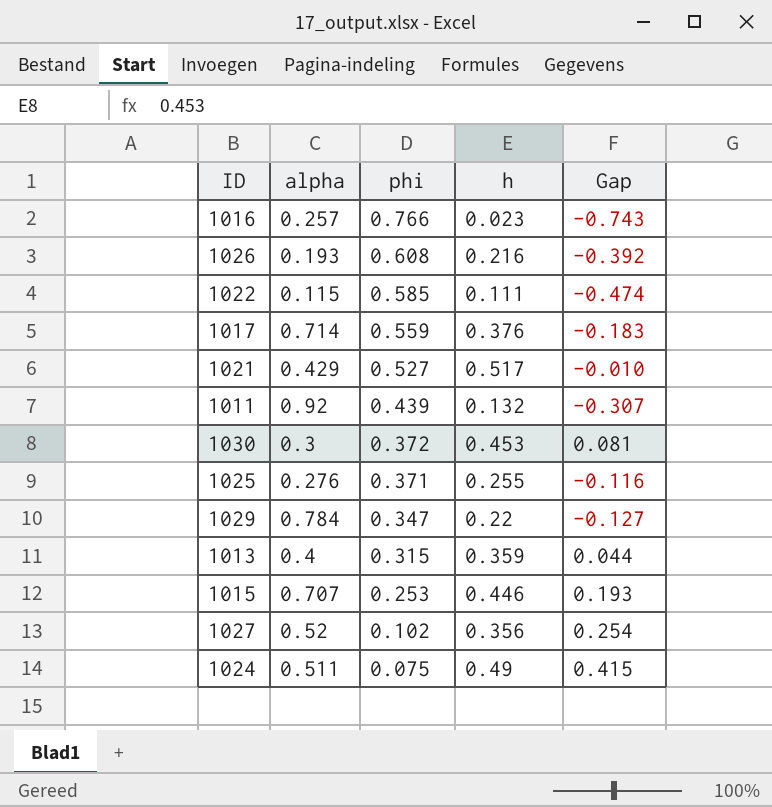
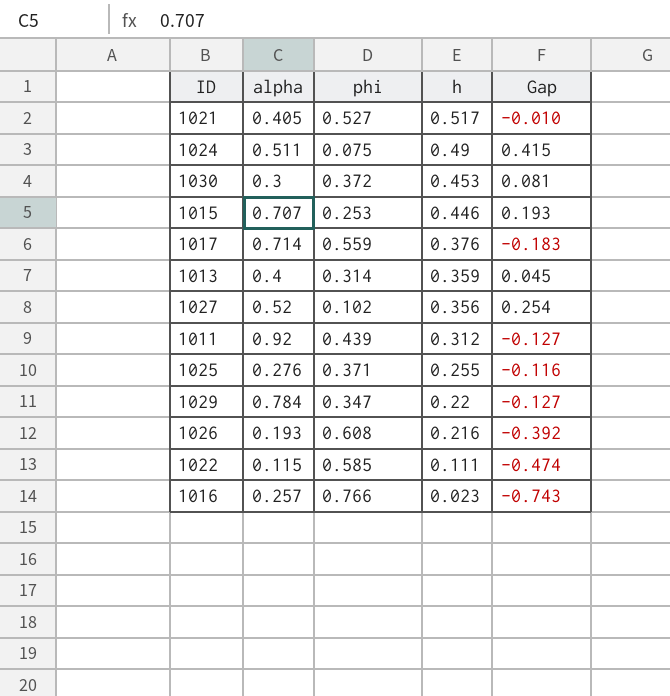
row order: phi descending -> h descending
1021 | alpha: 0.429 -> 0.405
1013 | phi: 0.315 -> 0.314
1013 | Gap: 0.044 -> 0.045
1011 | h: 0.132 -> 0.312
1011 | Gap: -0.307 -> -0.127

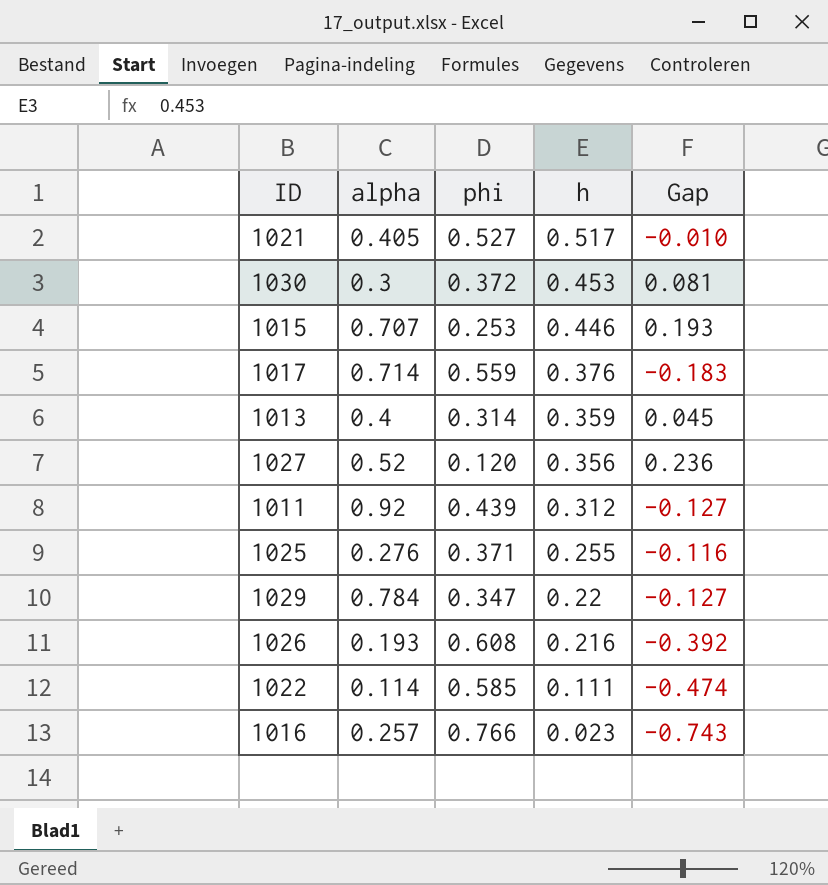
row 1024: 0.511 | 0.075 | 0.49 | 0.415 -> none
1027 | phi: 0.102 -> 0.120
1027 | Gap: 0.254 -> 0.236
1022 | alpha: 0.115 -> 0.114

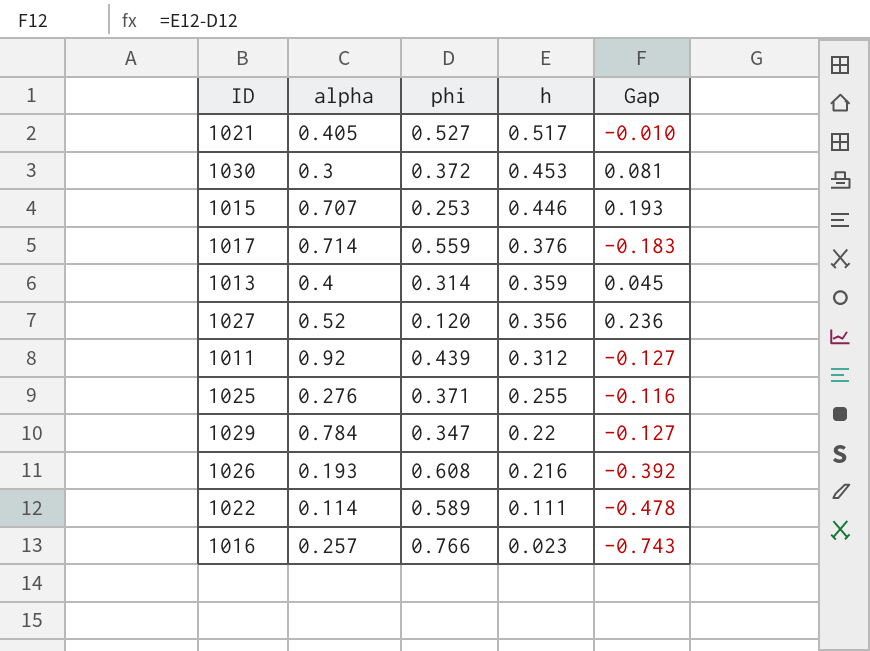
1022 | phi: 0.585 -> 0.589
1022 | Gap: -0.474 -> -0.478

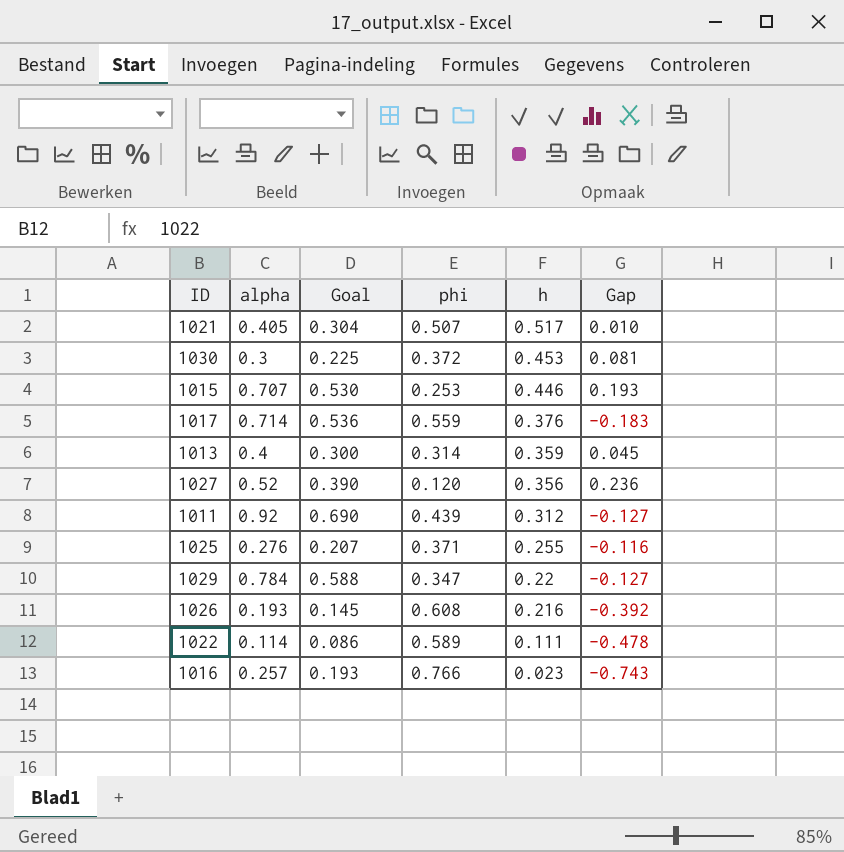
column Goal | formula: none -> [alpha] * 0.75
1021 | phi: 0.527 -> 0.507
1021 | Gap: -0.010 -> 0.010

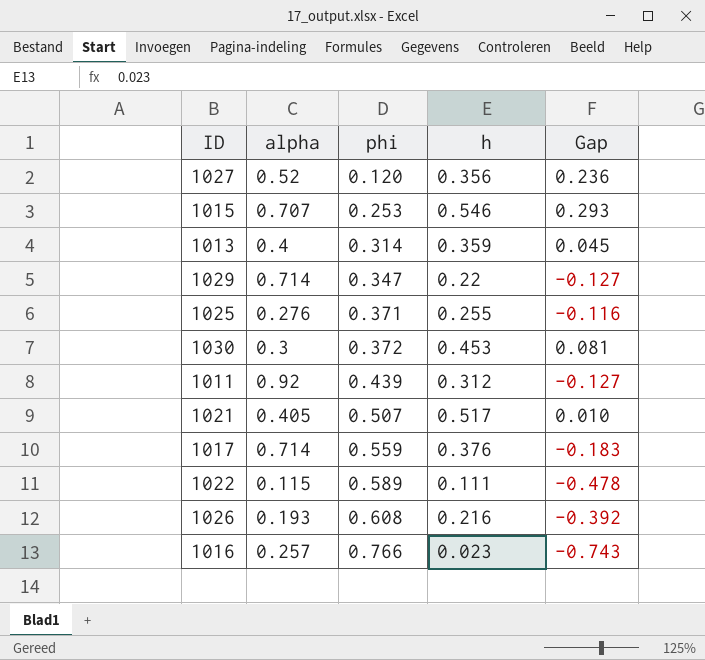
row order: h descending -> phi ascending
column Goal | formula: [alpha] * 0.75 -> none
1015 | h: 0.446 -> 0.546
1015 | Gap: 0.193 -> 0.293
1029 | alpha: 0.784 -> 0.714
1022 | alpha: 0.114 -> 0.115

